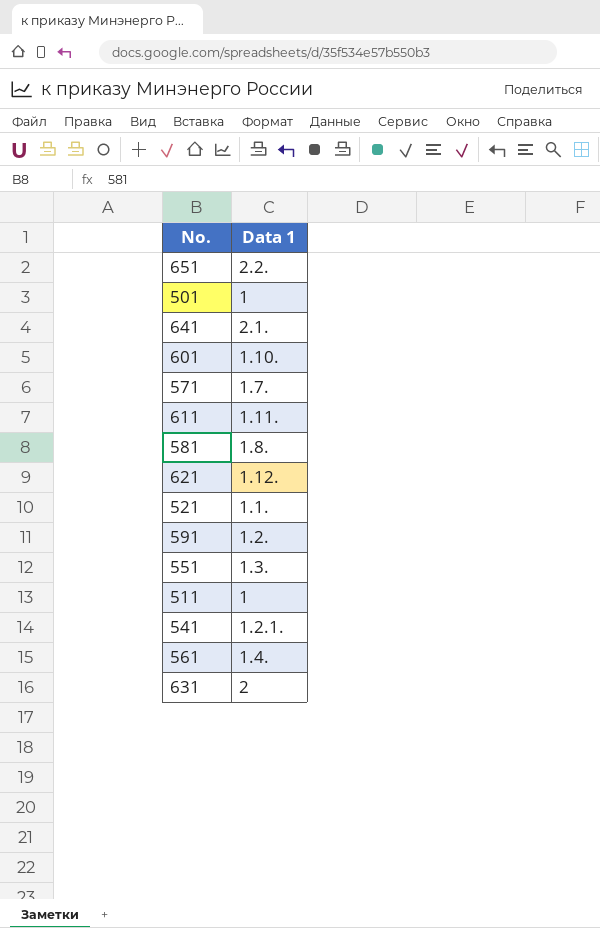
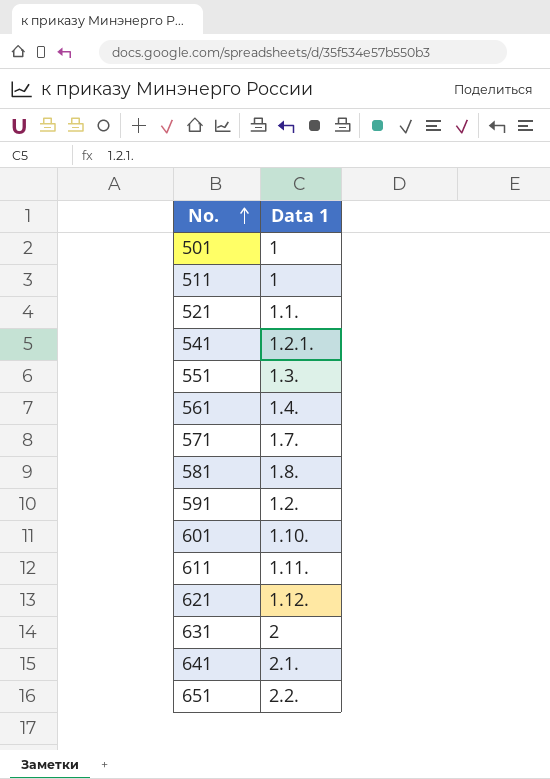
row order: none -> No. ascending

